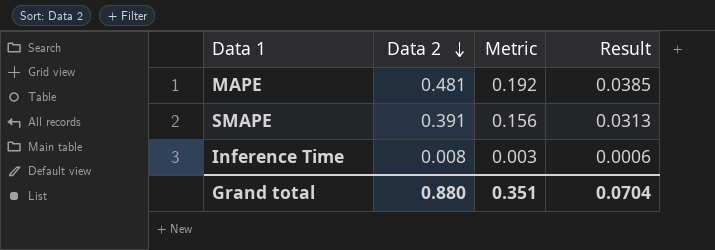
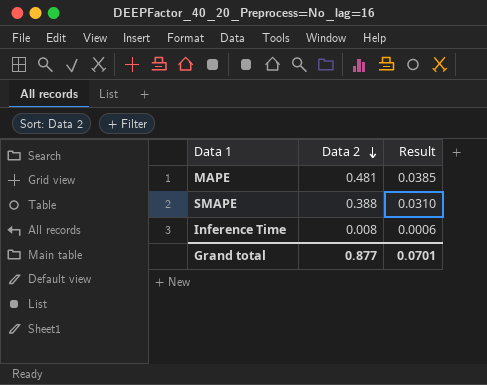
column Metric | formula: [Data 2] * 0.4 -> none
SMAPE | Data 2: 0.391 -> 0.388
SMAPE | Result: 0.0313 -> 0.0310
Grand total | Data 2: 0.880 -> 0.877
Grand total | Result: 0.0704 -> 0.0701

